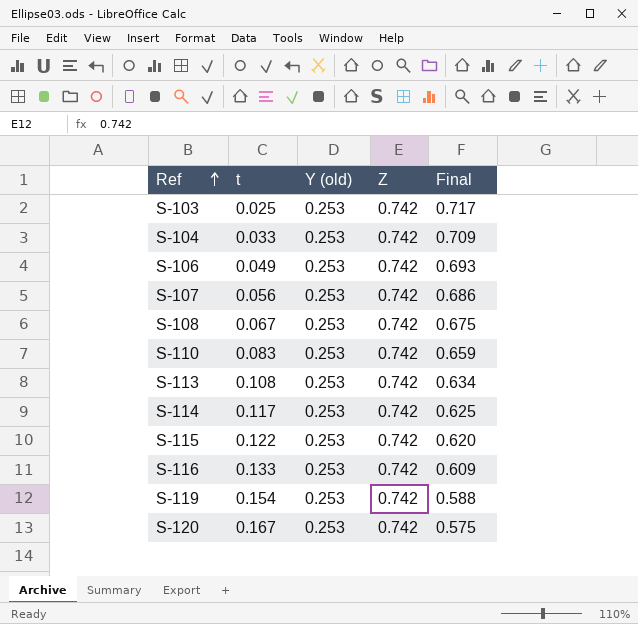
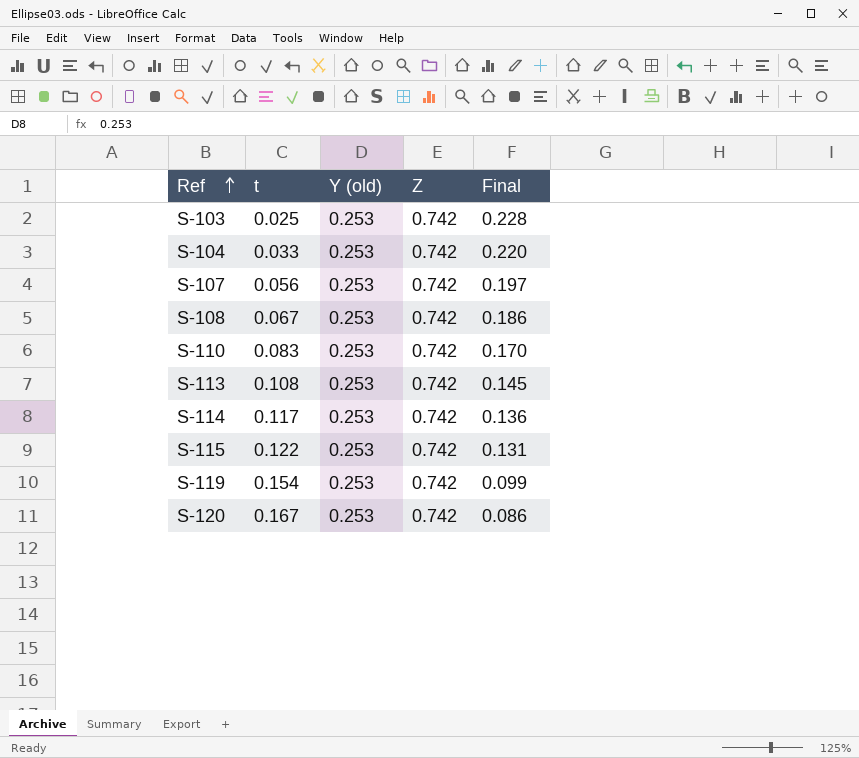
column Final | formula: [Z] - [t] -> [Y (old)] - [t]
row S-106: 0.049 | 0.253 | 0.742 | 0.693 -> none
row S-116: 0.133 | 0.253 | 0.742 | 0.609 -> none

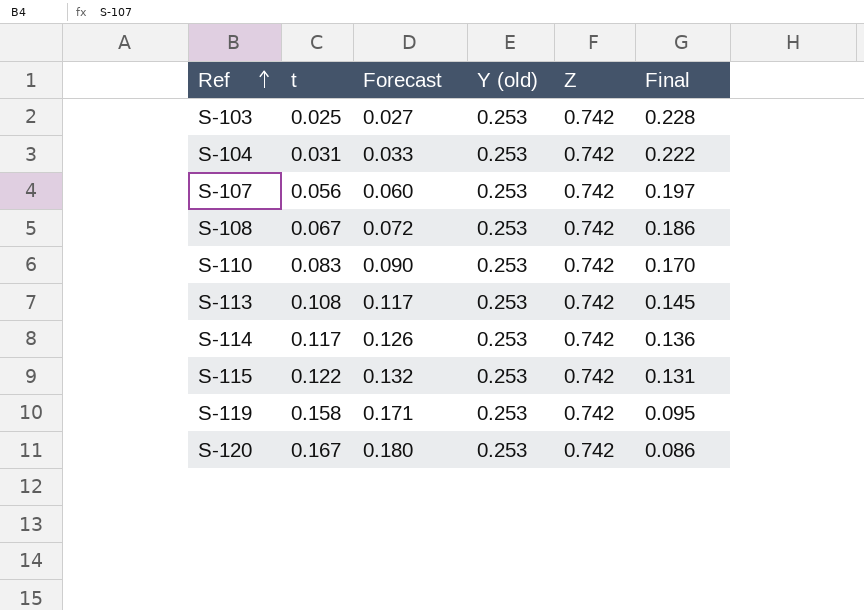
column Forecast | formula: none -> [t] * 1.08
S-104 | t: 0.033 -> 0.031
S-104 | Final: 0.220 -> 0.222
S-119 | t: 0.154 -> 0.158
S-119 | Final: 0.099 -> 0.095

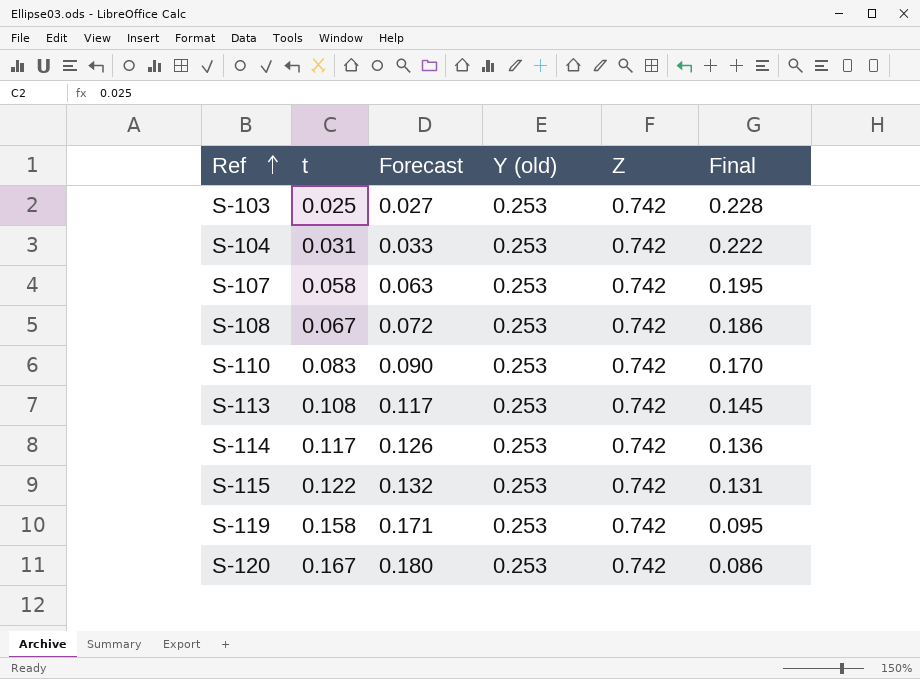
S-107 | t: 0.056 -> 0.058
S-107 | Forecast: 0.060 -> 0.063
S-107 | Final: 0.197 -> 0.195

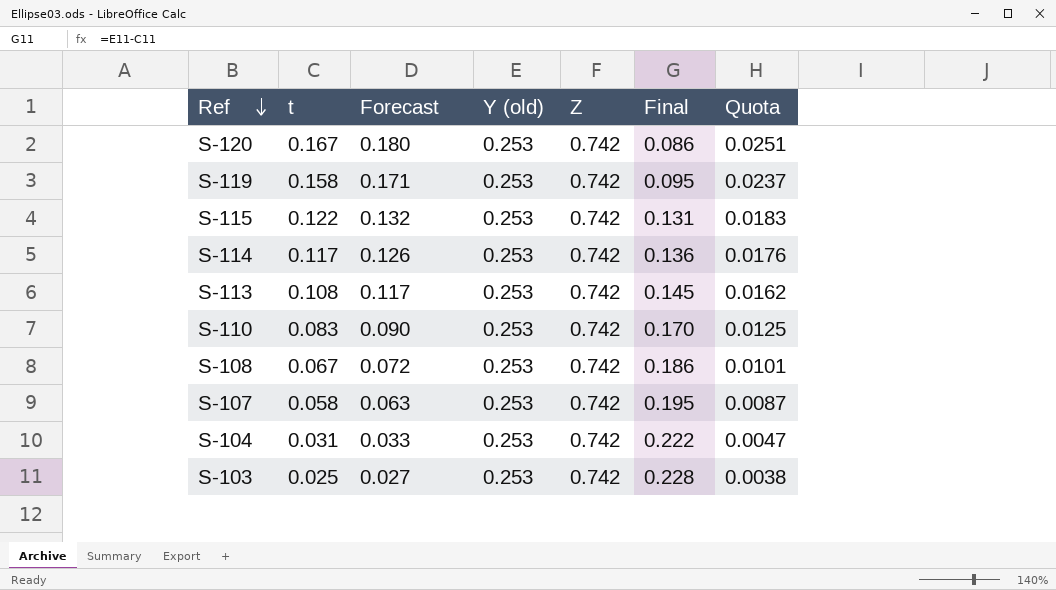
row order: Ref ascending -> Ref descending
column Quota | formula: none -> [t] * 0.15

